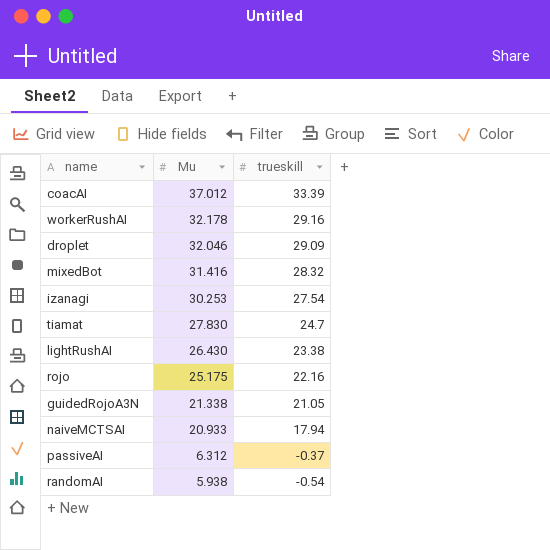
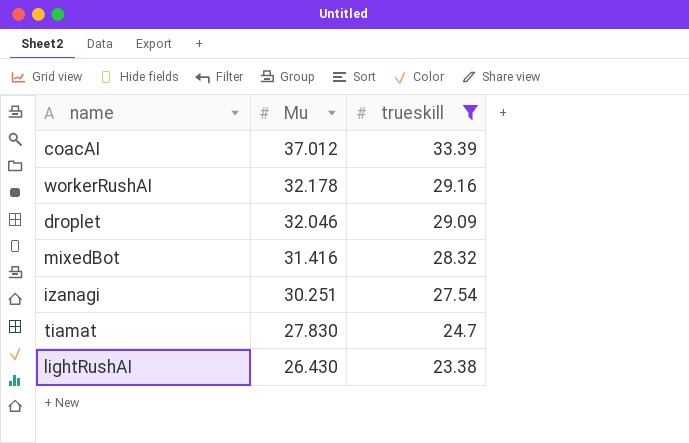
filter: none -> trueskill >= 23.38
izanagi | Mu: 30.253 -> 30.251

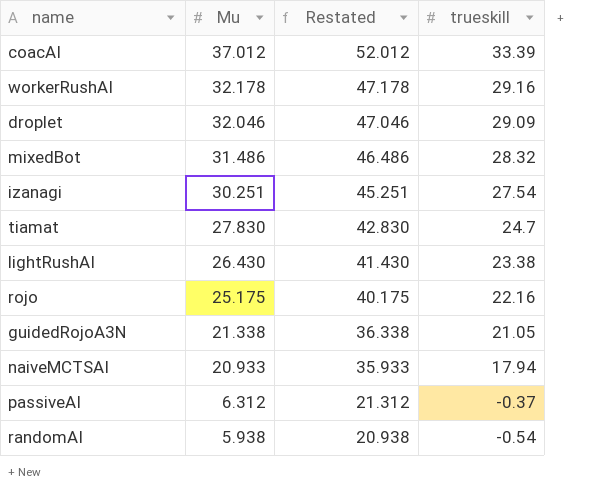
filter: trueskill >= 23.38 -> none
column Restated | formula: none -> [Mu] + 15
mixedBot | Mu: 31.416 -> 31.486

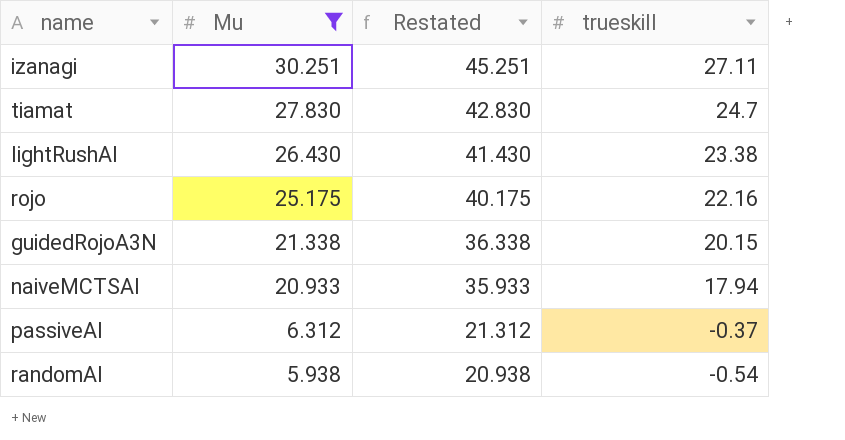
filter: none -> Mu <= 30.251
izanagi | trueskill: 27.54 -> 27.11
guidedRojoA3N | trueskill: 21.05 -> 20.15

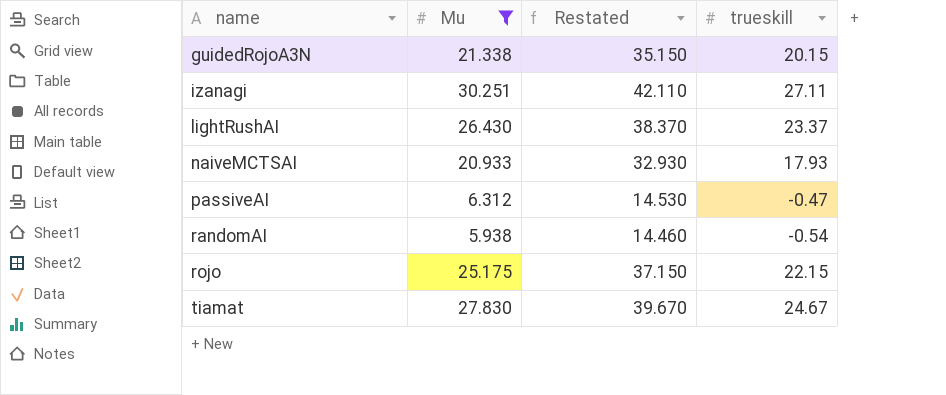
row order: Mu descending -> name ascending
column Restated | formula: [Mu] + 15 -> [trueskill] + 15
lightRushAI | trueskill: 23.38 -> 23.37
naiveMCTSAI | trueskill: 17.94 -> 17.93
passiveAI | trueskill: -0.37 -> -0.47
rojo | trueskill: 22.16 -> 22.15
tiamat | trueskill: 24.7 -> 24.67

